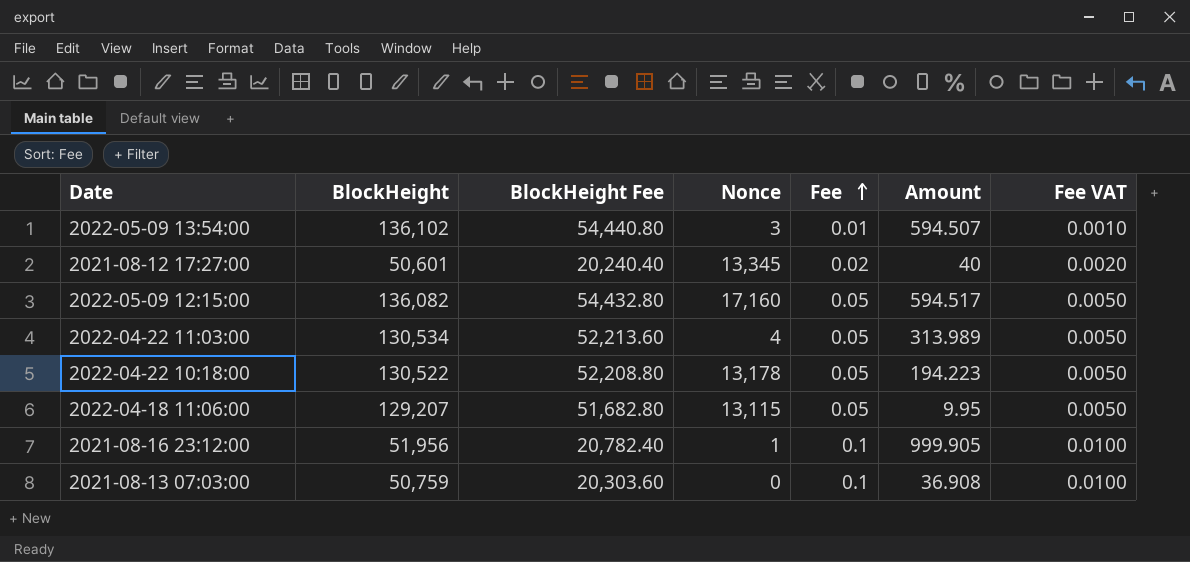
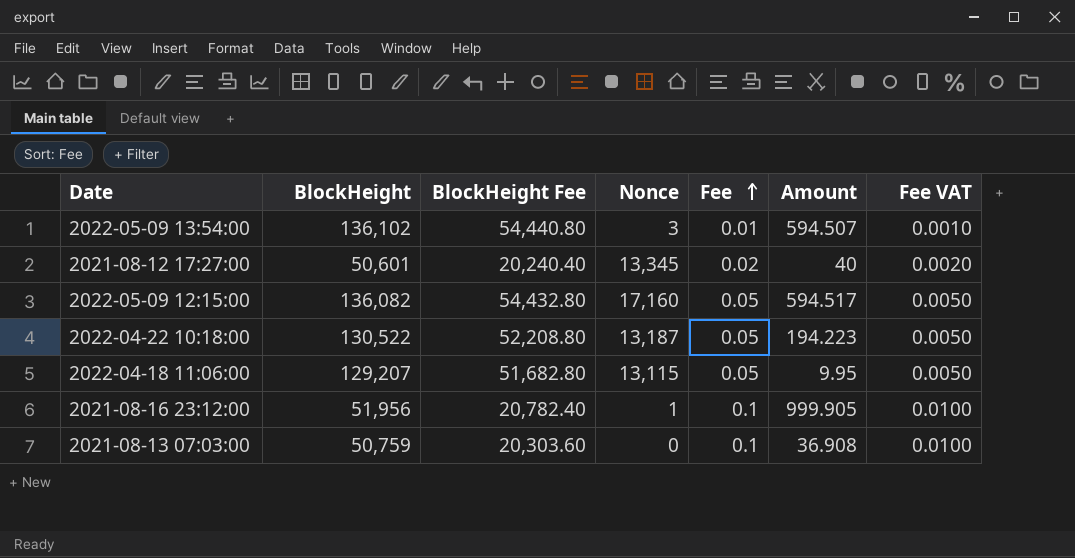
row 2022-04-22 11:03:00: 130,534 | 52,213.60 | 4 | 0.05 | 313.989 | 0.0050 -> none
2022-04-22 10:18:00 | Nonce: 13,178 -> 13,187

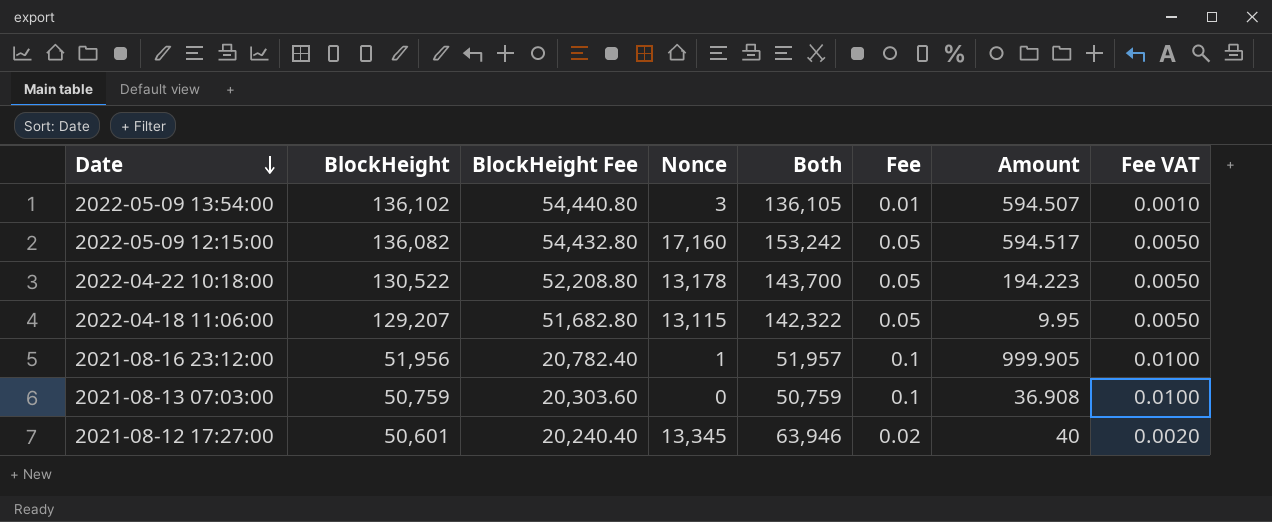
row order: Fee ascending -> Date descending
column Both | formula: none -> [BlockHeight] + [Nonce]
2022-04-22 10:18:00 | Nonce: 13,187 -> 13,178

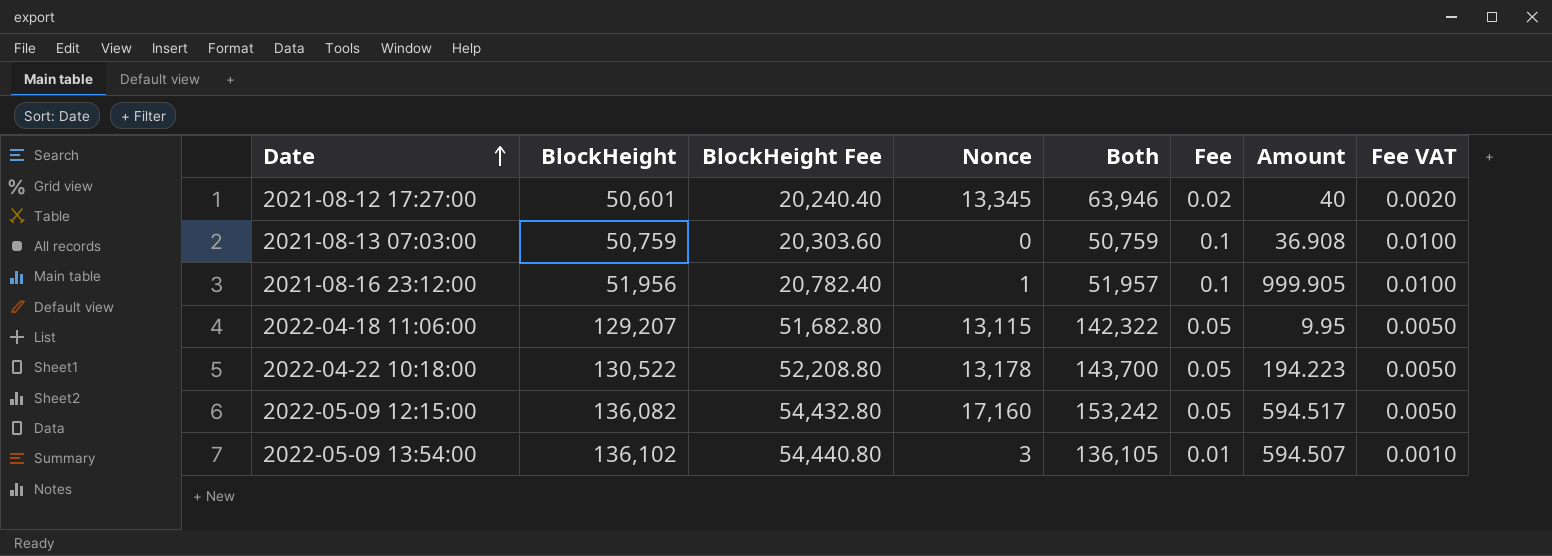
row order: Date descending -> Date ascending

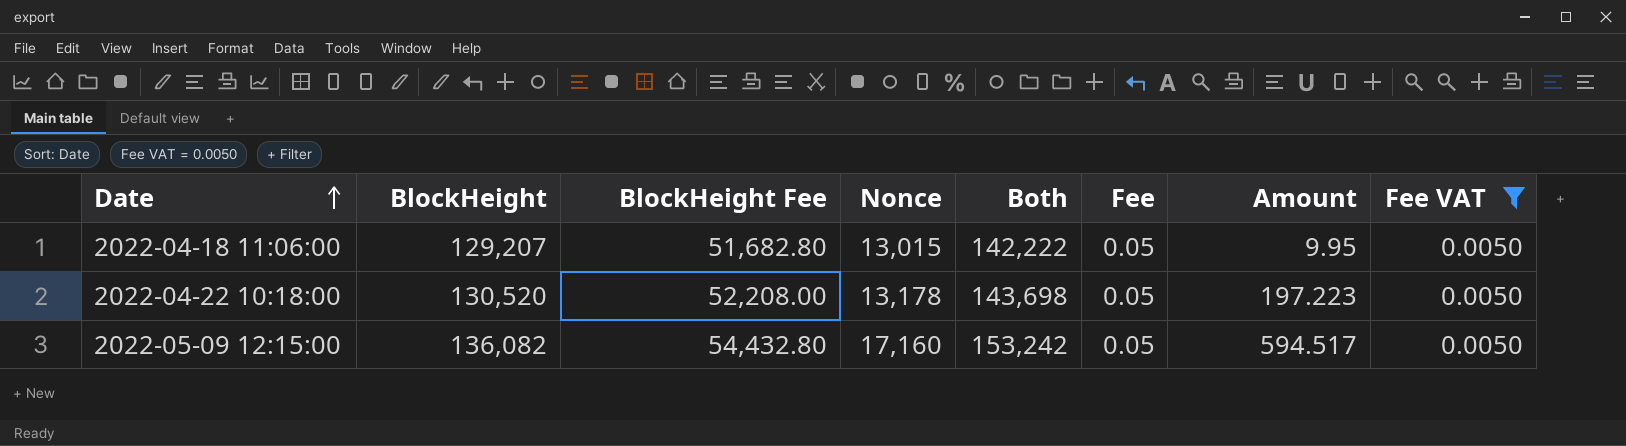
filter: none -> Fee VAT = 0.0050
2022-04-18 11:06:00 | Nonce: 13,115 -> 13,015
2022-04-18 11:06:00 | Both: 142,322 -> 142,222
2022-04-22 10:18:00 | BlockHeight: 130,522 -> 130,520
2022-04-22 10:18:00 | BlockHeight Fee: 52,208.80 -> 52,208.00
2022-04-22 10:18:00 | Both: 143,700 -> 143,698
2022-04-22 10:18:00 | Amount: 194.223 -> 197.223

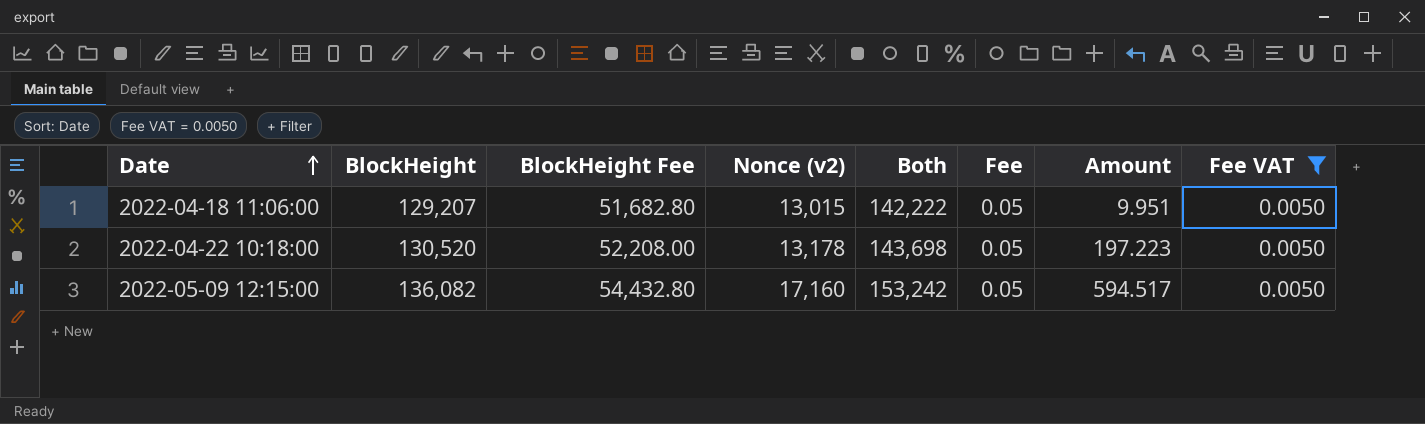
column name: Nonce -> Nonce (v2)
2022-04-18 11:06:00 | Amount: 9.95 -> 9.951

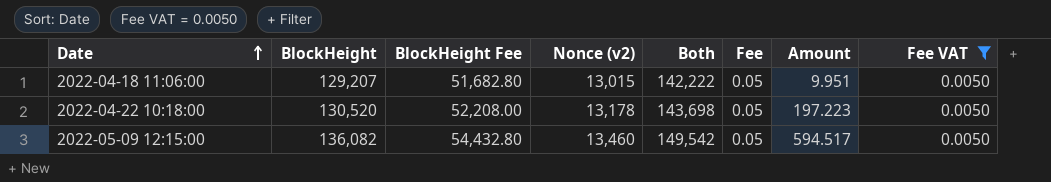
2022-05-09 12:15:00 | Nonce (v2): 17,160 -> 13,460
2022-05-09 12:15:00 | Both: 153,242 -> 149,542

